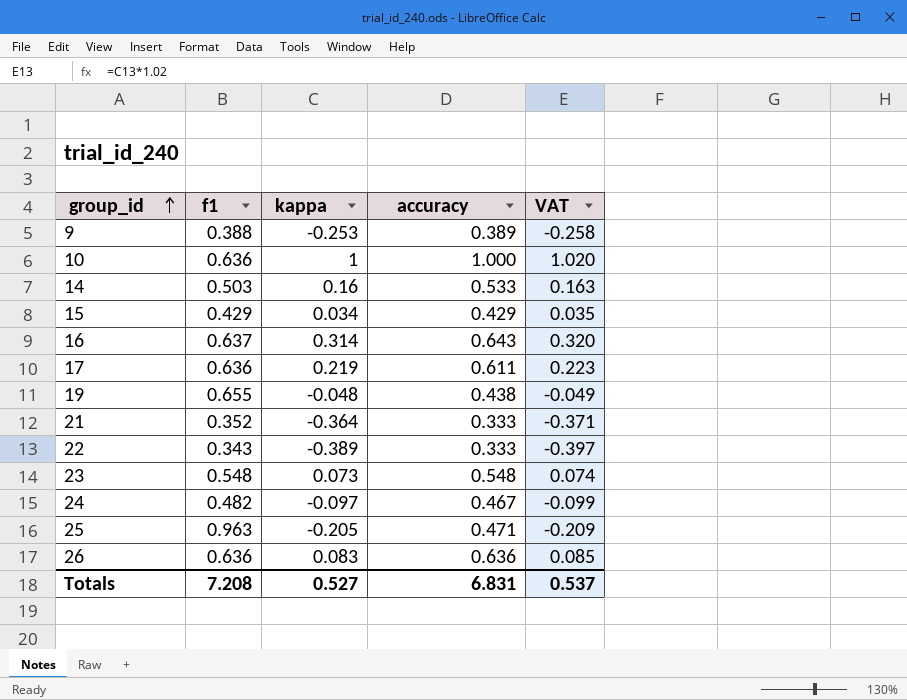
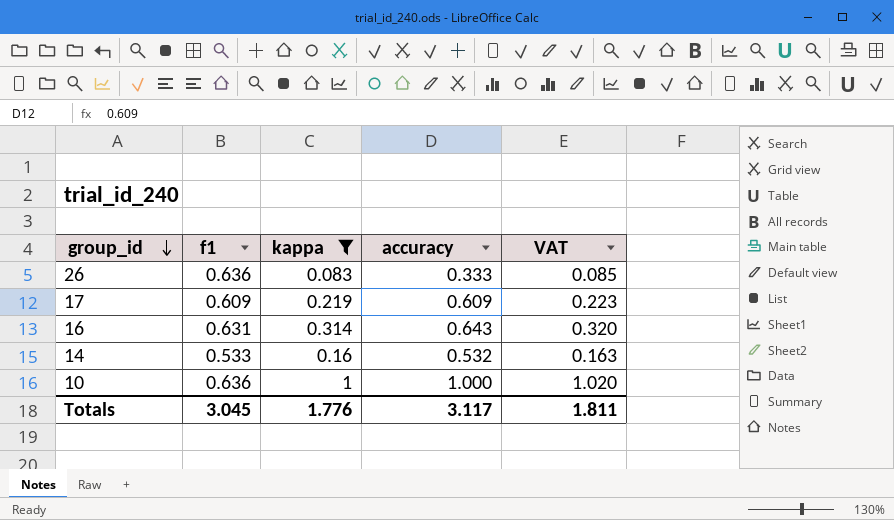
filter: none -> kappa >= 0.083
row order: group_id ascending -> group_id descending
26 | accuracy: 0.636 -> 0.333
17 | f1: 0.636 -> 0.609
17 | accuracy: 0.611 -> 0.609
16 | f1: 0.637 -> 0.631
14 | f1: 0.503 -> 0.533
14 | accuracy: 0.533 -> 0.532
Totals | f1: 7.208 -> 3.045
Totals | kappa: 0.527 -> 1.776
Totals | accuracy: 6.831 -> 3.117
Totals | VAT: 0.537 -> 1.811

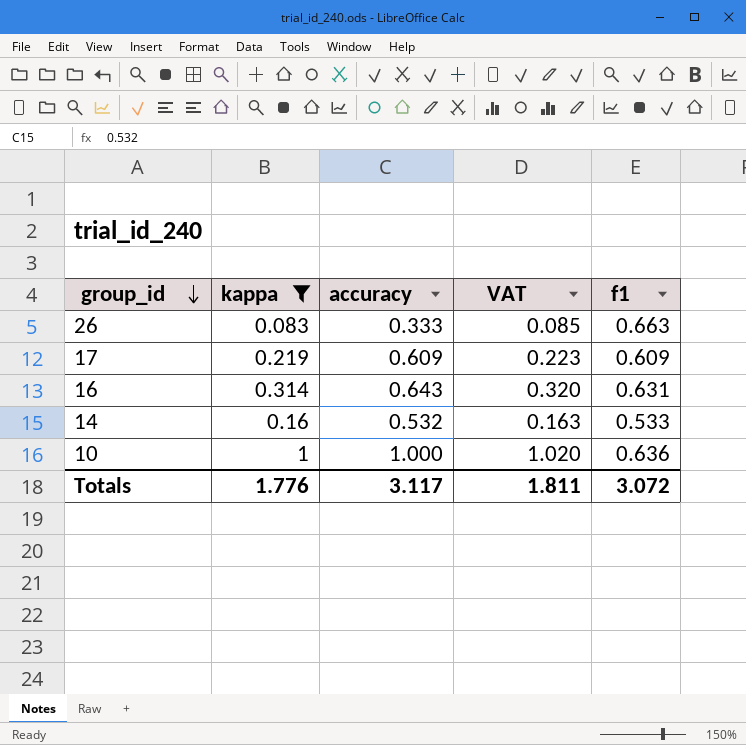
column f1 | position: 2 -> 5
26 | f1: 0.636 -> 0.663
Totals | f1: 3.045 -> 3.072

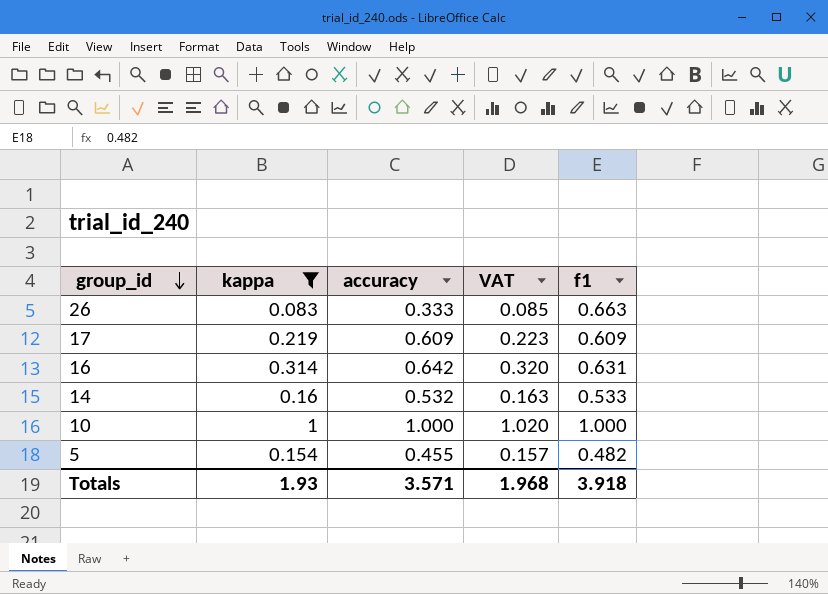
16 | accuracy: 0.643 -> 0.642
10 | f1: 0.636 -> 1.000
row 5: none -> 0.154 | 0.455 | 0.157 | 0.482
Totals | kappa: 1.776 -> 1.93
Totals | accuracy: 3.117 -> 3.571
Totals | VAT: 1.811 -> 1.968
Totals | f1: 3.072 -> 3.918

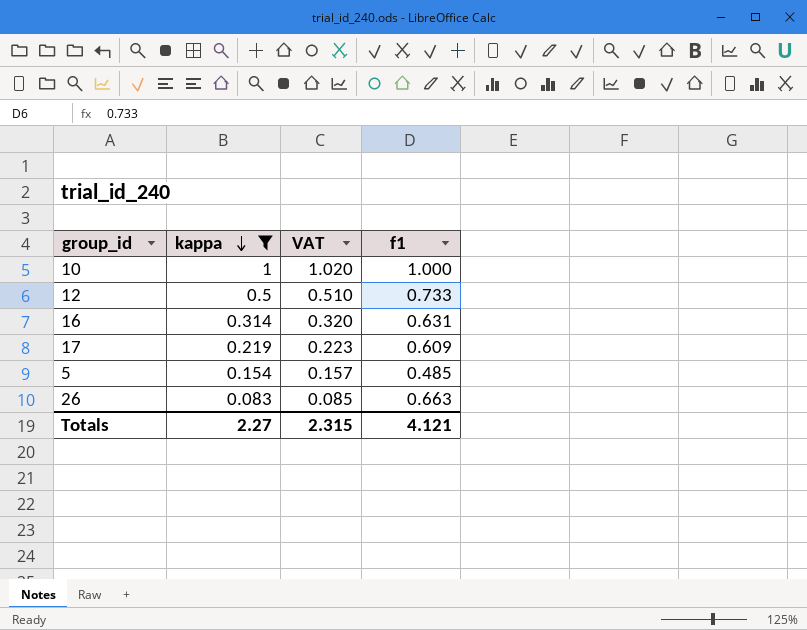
row order: group_id descending -> kappa descending
column accuracy | position: 3 -> none
row 14: 0.16 | 0.532 | 0.163 | 0.533 -> none
row 12: none -> 0.5 | 0.510 | 0.733
5 | f1: 0.482 -> 0.485
Totals | kappa: 1.93 -> 2.27
Totals | VAT: 1.968 -> 2.315
Totals | f1: 3.918 -> 4.121

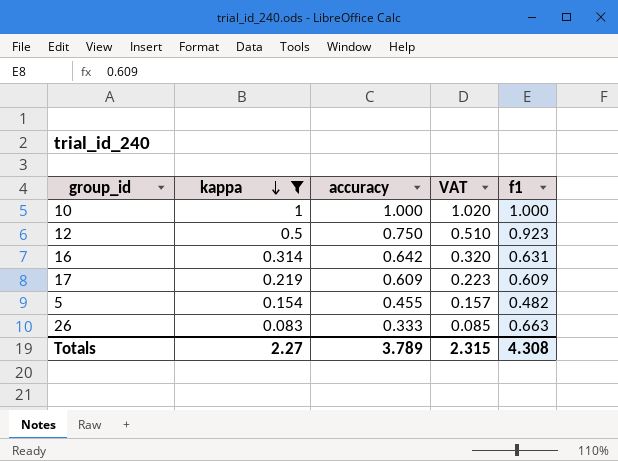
column accuracy | position: none -> 3
12 | f1: 0.733 -> 0.923
5 | f1: 0.485 -> 0.482
Totals | f1: 4.121 -> 4.308

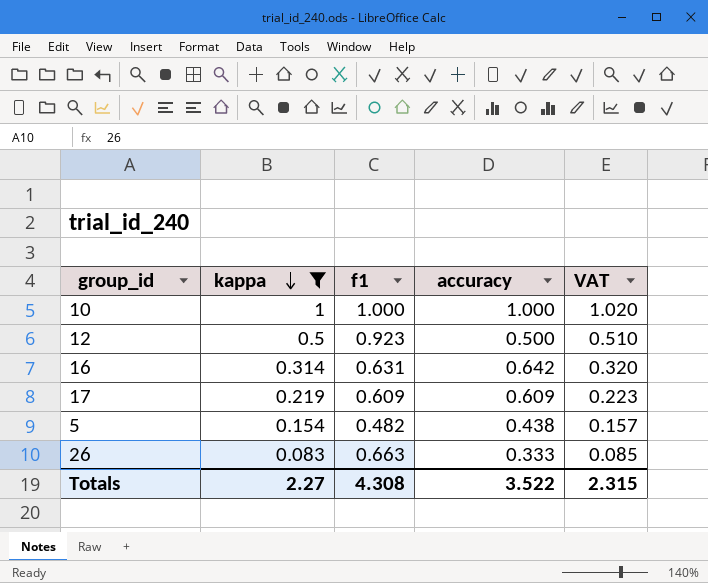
column f1 | position: 5 -> 3
12 | accuracy: 0.750 -> 0.500
5 | accuracy: 0.455 -> 0.438
Totals | accuracy: 3.789 -> 3.522

